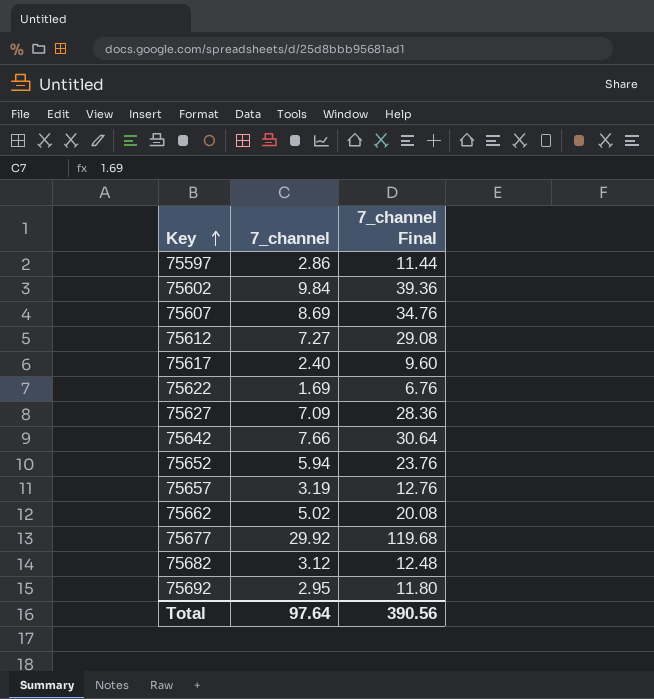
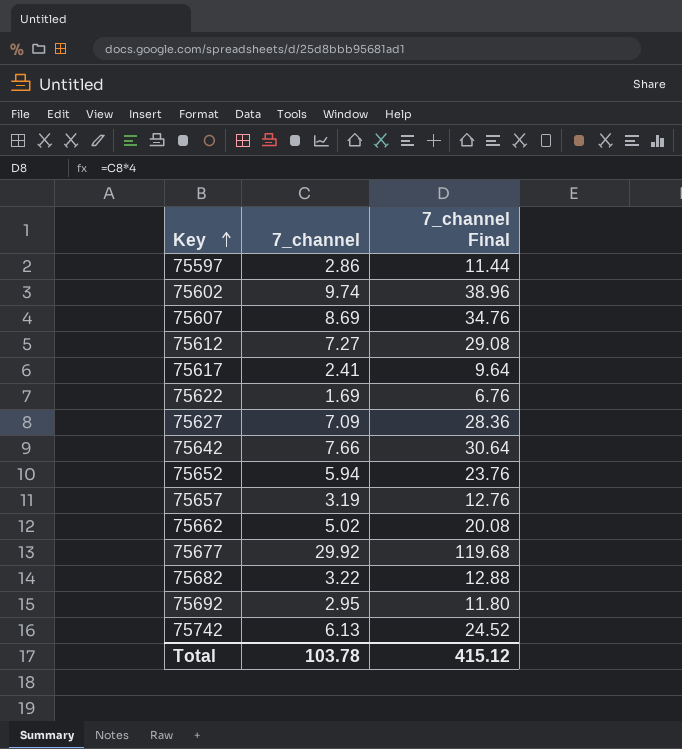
75602 | 7_channel: 9.84 -> 9.74
75602 | 7_channel Final: 39.36 -> 38.96
75617 | 7_channel: 2.40 -> 2.41
75617 | 7_channel Final: 9.60 -> 9.64
75682 | 7_channel: 3.12 -> 3.22
75682 | 7_channel Final: 12.48 -> 12.88
row 75742: none -> 6.13 | 24.52
Total | 7_channel: 97.64 -> 103.78
Total | 7_channel Final: 390.56 -> 415.12

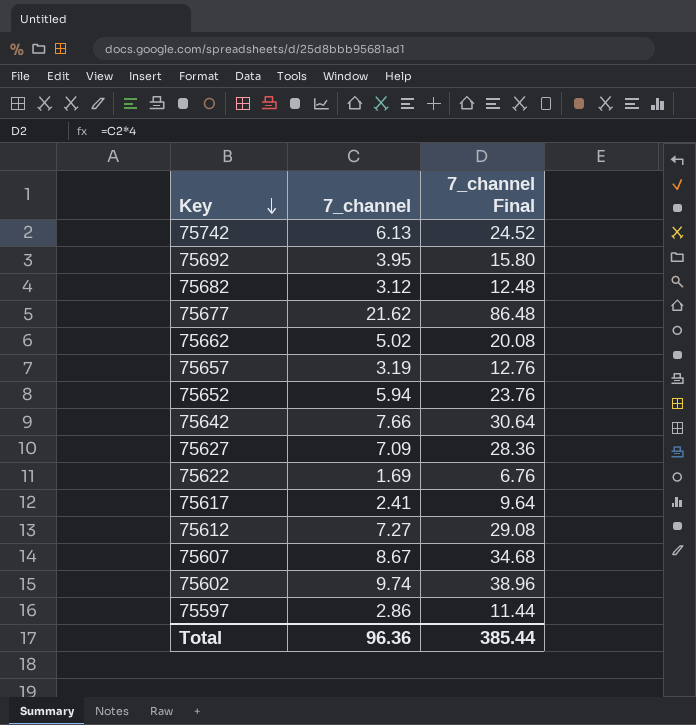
row order: Key ascending -> Key descending
75692 | 7_channel: 2.95 -> 3.95
75692 | 7_channel Final: 11.80 -> 15.80
75682 | 7_channel: 3.22 -> 3.12
75682 | 7_channel Final: 12.88 -> 12.48
75677 | 7_channel: 29.92 -> 21.62
75677 | 7_channel Final: 119.68 -> 86.48
75607 | 7_channel: 8.69 -> 8.67
75607 | 7_channel Final: 34.76 -> 34.68
Total | 7_channel: 103.78 -> 96.36
Total | 7_channel Final: 415.12 -> 385.44

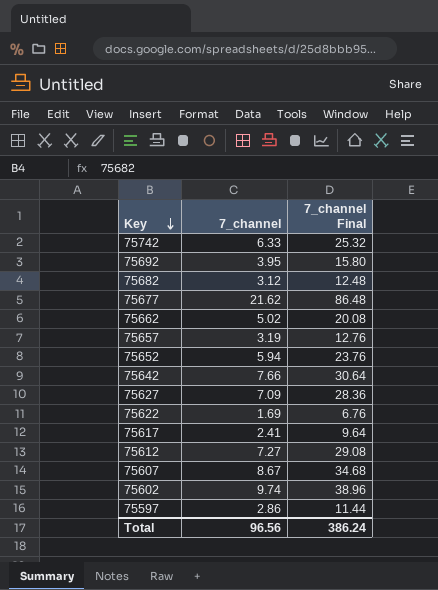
75742 | 7_channel: 6.13 -> 6.33
75742 | 7_channel Final: 24.52 -> 25.32
Total | 7_channel: 96.36 -> 96.56
Total | 7_channel Final: 385.44 -> 386.24

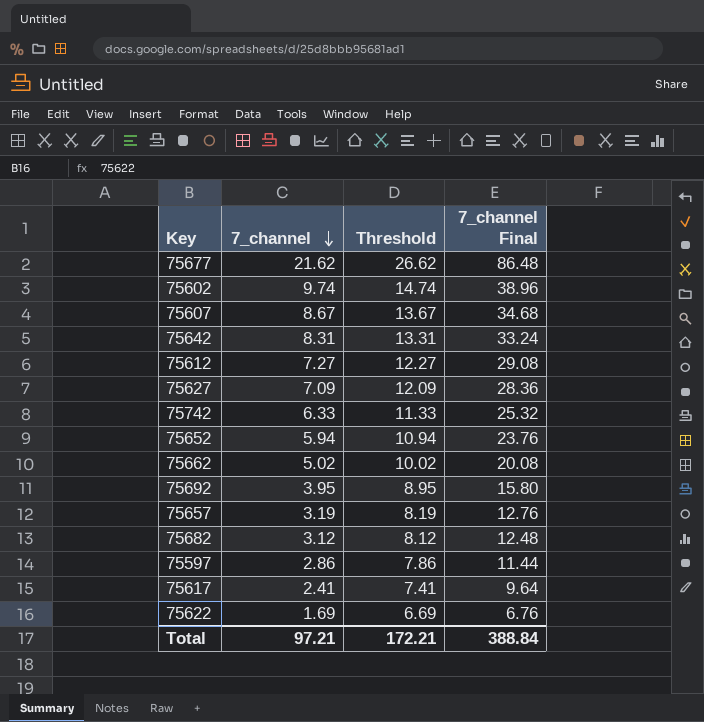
row order: Key descending -> 7_channel descending
column Threshold | formula: none -> [7_channel] + 5
75642 | 7_channel: 7.66 -> 8.31
75642 | 7_channel Final: 30.64 -> 33.24
Total | 7_channel: 96.56 -> 97.21
Total | 7_channel Final: 386.24 -> 388.84

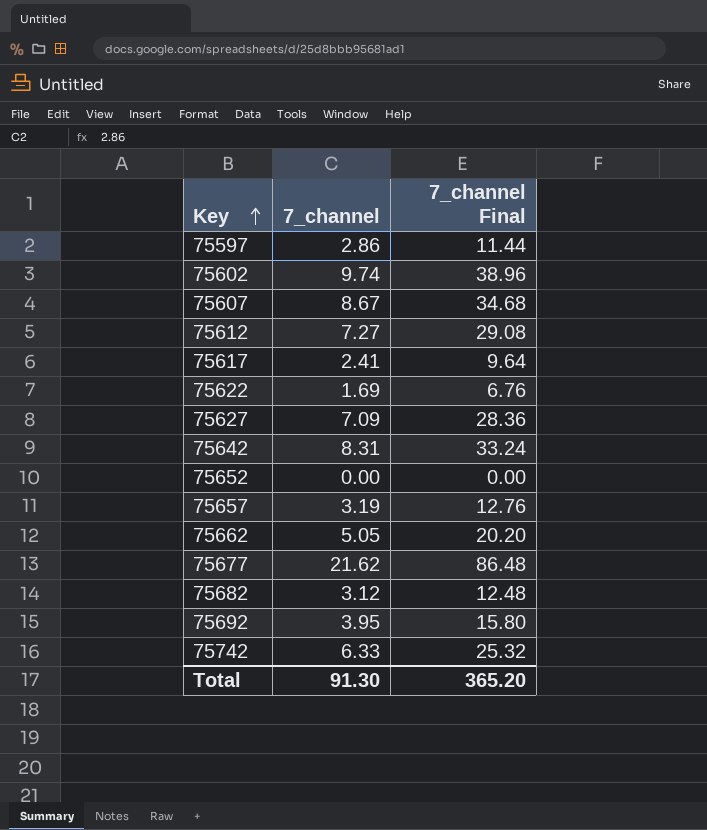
row order: 7_channel descending -> Key ascending
column Threshold | formula: [7_channel] + 5 -> none
75652 | 7_channel: 5.94 -> 0.00
75652 | 7_channel Final: 23.76 -> 0.00
75662 | 7_channel: 5.02 -> 5.05
75662 | 7_channel Final: 20.08 -> 20.20
Total | 7_channel: 97.21 -> 91.30
Total | 7_channel Final: 388.84 -> 365.20

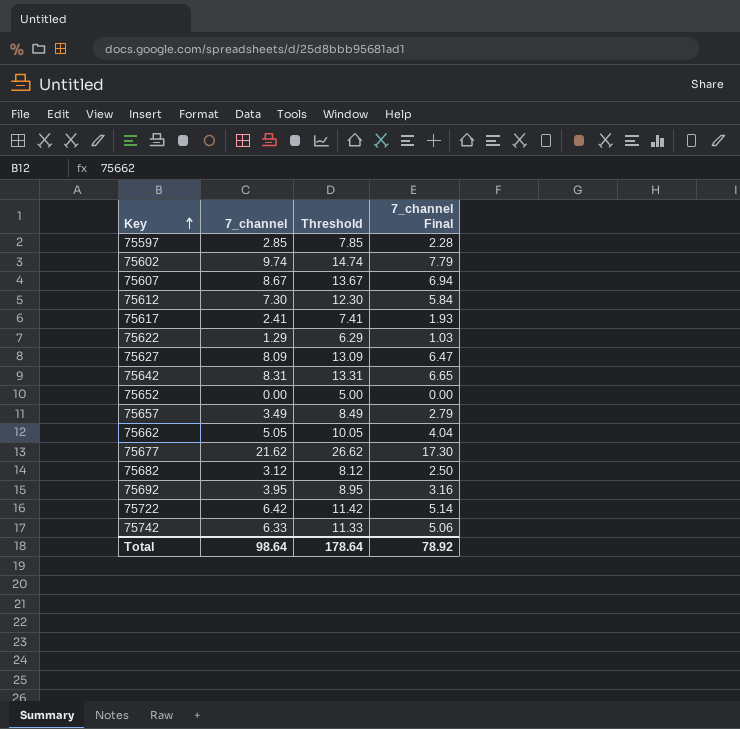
column Threshold | formula: none -> [7_channel] + 5
column 7_channel Final | formula: [7_channel] * 4 -> [7_channel] * 0.8
75597 | 7_channel: 2.86 -> 2.85
75612 | 7_channel: 7.27 -> 7.30
75622 | 7_channel: 1.69 -> 1.29
75627 | 7_channel: 7.09 -> 8.09
75657 | 7_channel: 3.19 -> 3.49
row 75722: none -> 6.42 | 11.42 | 5.14
Total | 7_channel: 91.30 -> 98.64
Total | 7_channel Final: 365.20 -> 78.92

